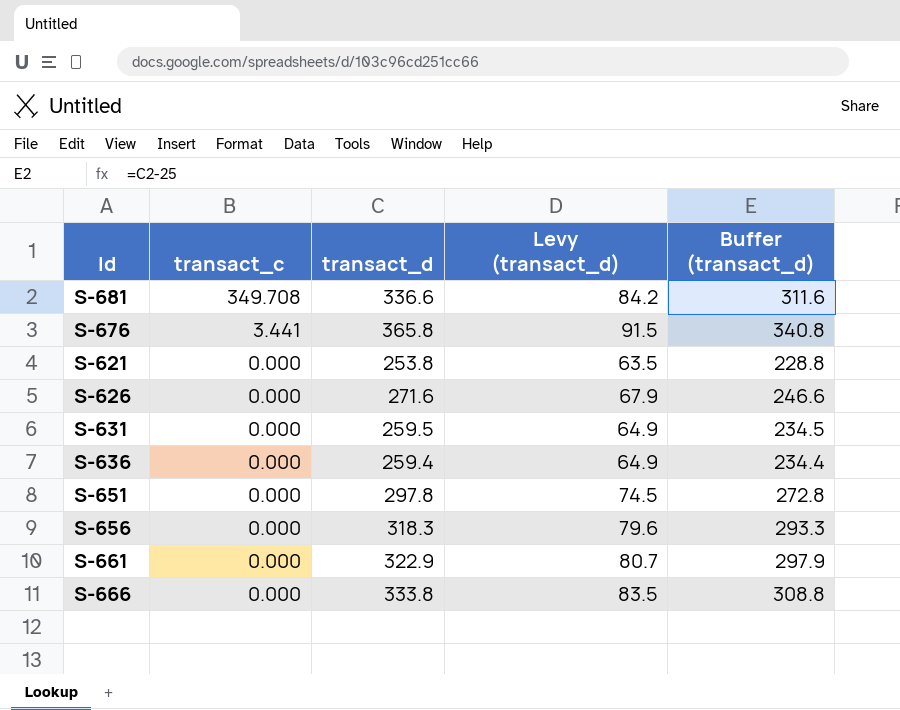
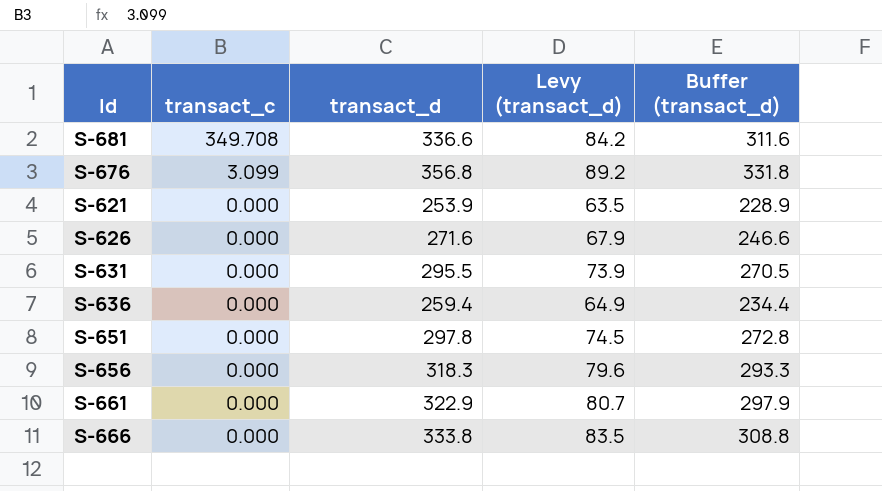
S-676 | transact_c: 3.441 -> 3.099
S-676 | transact_d: 365.8 -> 356.8
S-676 | Levy (transact_d): 91.5 -> 89.2
S-676 | Buffer (transact_d): 340.8 -> 331.8
S-621 | transact_d: 253.8 -> 253.9
S-621 | Buffer (transact_d): 228.8 -> 228.9
S-631 | transact_d: 259.5 -> 295.5
S-631 | Levy (transact_d): 64.9 -> 73.9
S-631 | Buffer (transact_d): 234.5 -> 270.5

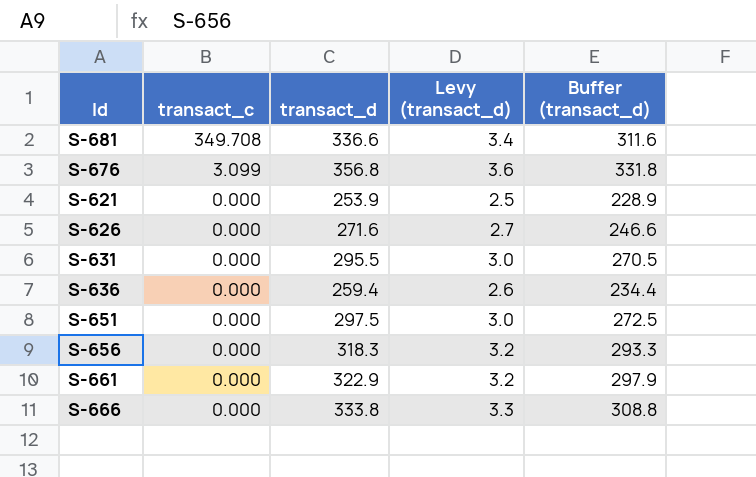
column Levy (transact_d) | formula: [transact_d] * 0.25 -> [transact_d] * 0.01
S-651 | transact_d: 297.8 -> 297.5
S-651 | Buffer (transact_d): 272.8 -> 272.5

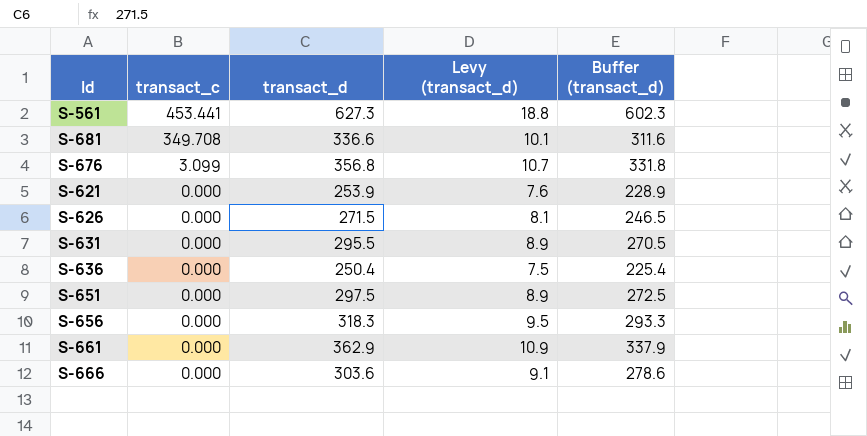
column Levy (transact_d) | formula: [transact_d] * 0.01 -> [transact_d] * 0.03
row S-561: none -> 453.441 | 627.3 | 18.8 | 602.3
S-626 | transact_d: 271.6 -> 271.5
S-626 | Buffer (transact_d): 246.6 -> 246.5
S-636 | transact_d: 259.4 -> 250.4
S-636 | Buffer (transact_d): 234.4 -> 225.4
S-661 | transact_d: 322.9 -> 362.9
S-661 | Buffer (transact_d): 297.9 -> 337.9
S-666 | transact_d: 333.8 -> 303.6
S-666 | Buffer (transact_d): 308.8 -> 278.6

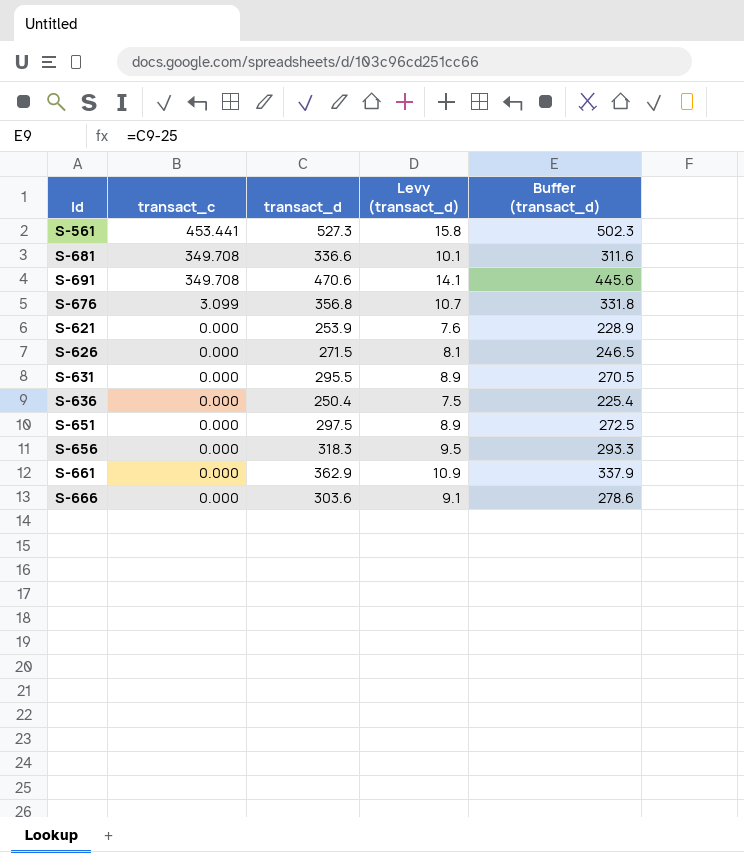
S-561 | transact_d: 627.3 -> 527.3
S-561 | Levy (transact_d): 18.8 -> 15.8
S-561 | Buffer (transact_d): 602.3 -> 502.3
row S-691: none -> 349.708 | 470.6 | 14.1 | 445.6

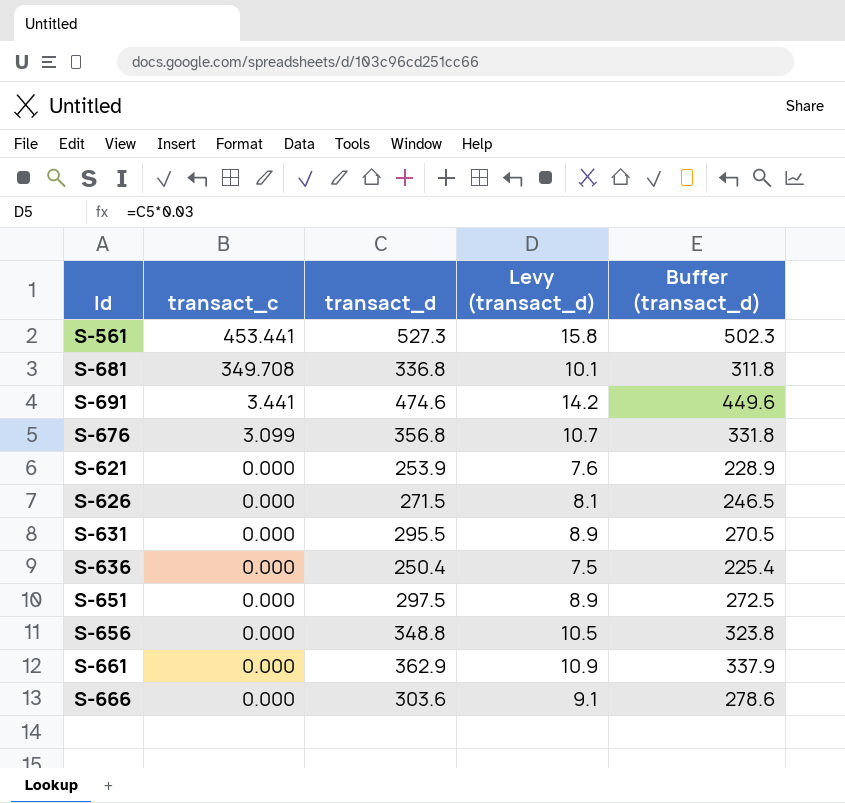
S-681 | transact_d: 336.6 -> 336.8
S-681 | Buffer (transact_d): 311.6 -> 311.8
S-691 | transact_c: 349.708 -> 3.441
S-691 | transact_d: 470.6 -> 474.6
S-691 | Levy (transact_d): 14.1 -> 14.2
S-691 | Buffer (transact_d): 445.6 -> 449.6
S-656 | transact_d: 318.3 -> 348.8
S-656 | Levy (transact_d): 9.5 -> 10.5
S-656 | Buffer (transact_d): 293.3 -> 323.8

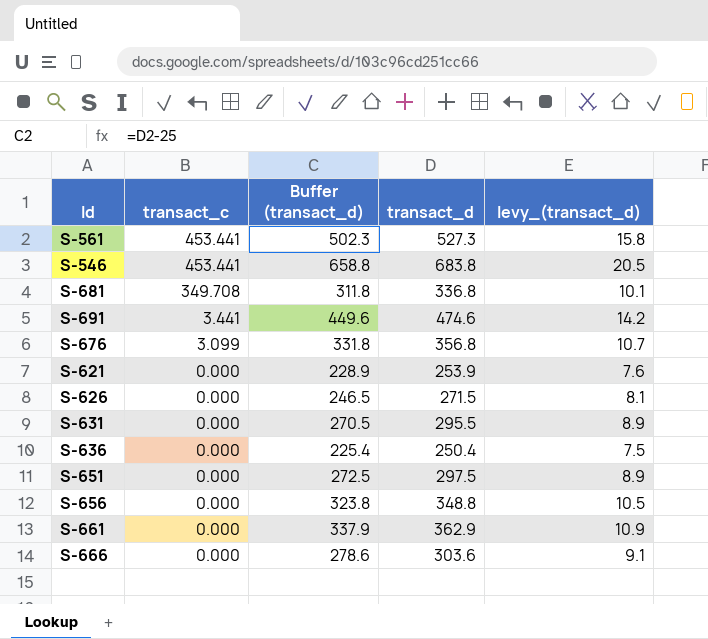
column Buffer (transact_d) | position: 5 -> 3
column name: Levy (transact_d) -> levy_(transact_d)
row S-546: none -> 453.441 | 658.8 | 683.8 | 20.5

